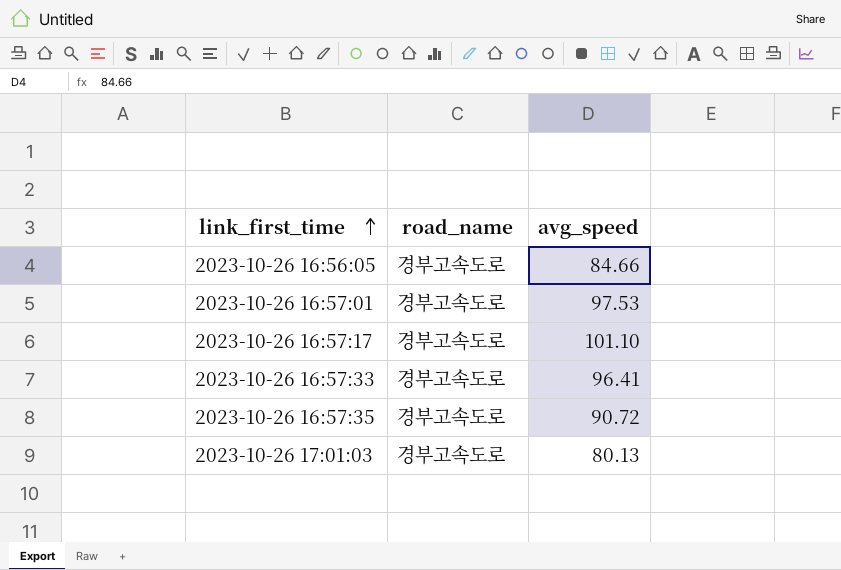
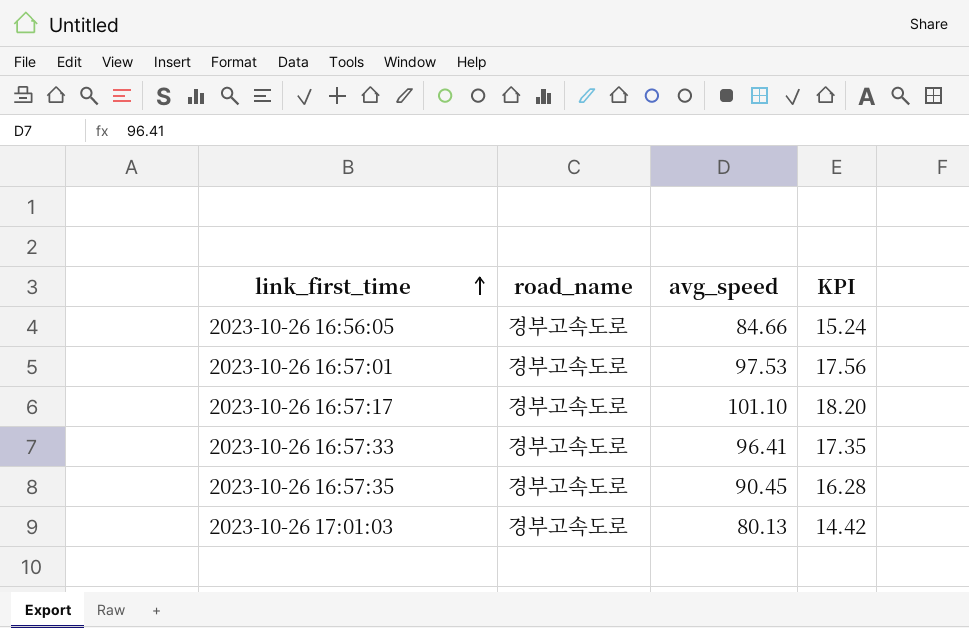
column KPI | formula: none -> [avg_speed] * 0.18
2023-10-26 16:57:35 | avg_speed: 90.72 -> 90.45

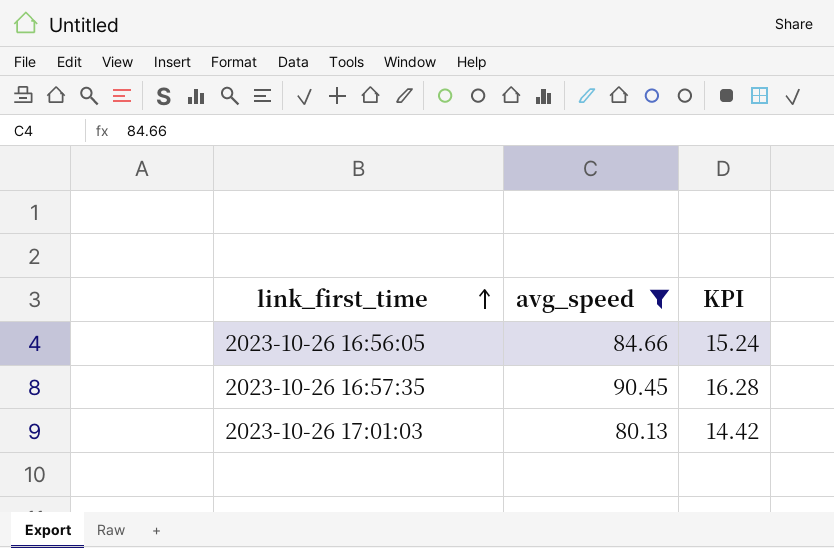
filter: none -> avg_speed <= 90.45
column road_name | position: 2 -> none

